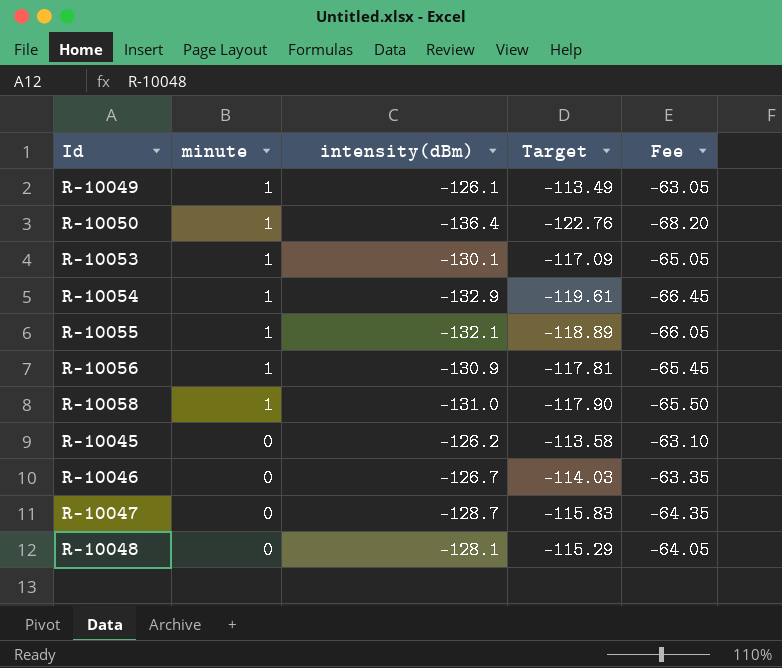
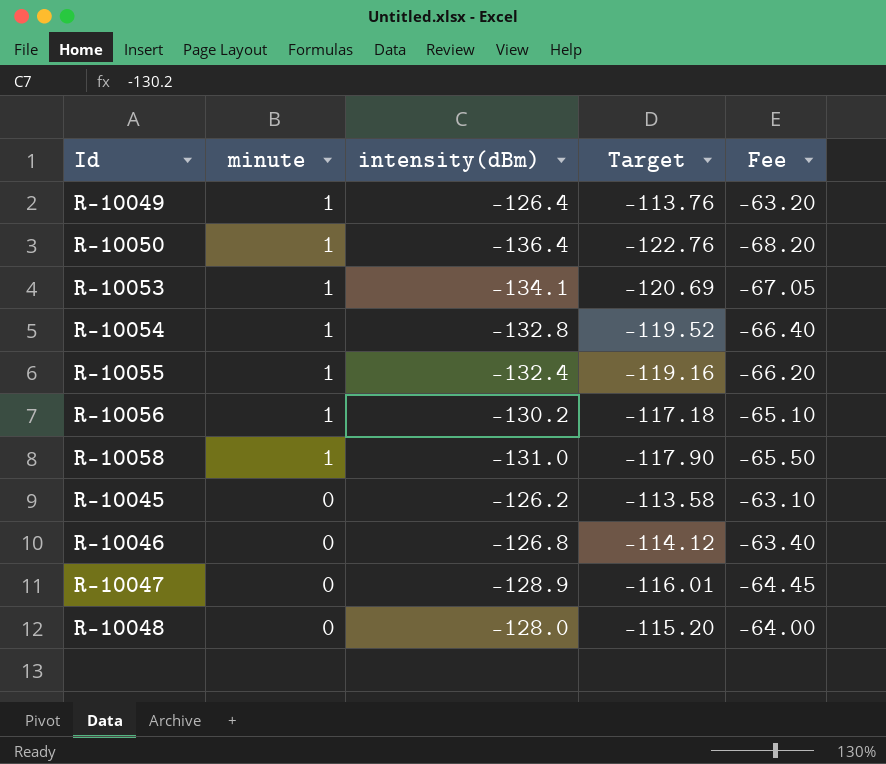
R-10049 | intensity(dBm): -126.1 -> -126.4
R-10049 | Target: -113.49 -> -113.76
R-10049 | Fee: -63.05 -> -63.20
R-10053 | intensity(dBm): -130.1 -> -134.1
R-10053 | Target: -117.09 -> -120.69
R-10053 | Fee: -65.05 -> -67.05
R-10054 | intensity(dBm): -132.9 -> -132.8
R-10054 | Target: -119.61 -> -119.52
R-10054 | Fee: -66.45 -> -66.40
R-10055 | intensity(dBm): -132.1 -> -132.4
R-10055 | Target: -118.89 -> -119.16
R-10055 | Fee: -66.05 -> -66.20
R-10056 | intensity(dBm): -130.9 -> -130.2
R-10056 | Target: -117.81 -> -117.18
R-10056 | Fee: -65.45 -> -65.10
R-10046 | intensity(dBm): -126.7 -> -126.8
R-10046 | Target: -114.03 -> -114.12
R-10046 | Fee: -63.35 -> -63.40
R-10047 | intensity(dBm): -128.7 -> -128.9
R-10047 | Target: -115.83 -> -116.01
R-10047 | Fee: -64.35 -> -64.45
R-10048 | intensity(dBm): -128.1 -> -128.0
R-10048 | Target: -115.29 -> -115.20
R-10048 | Fee: -64.05 -> -64.00

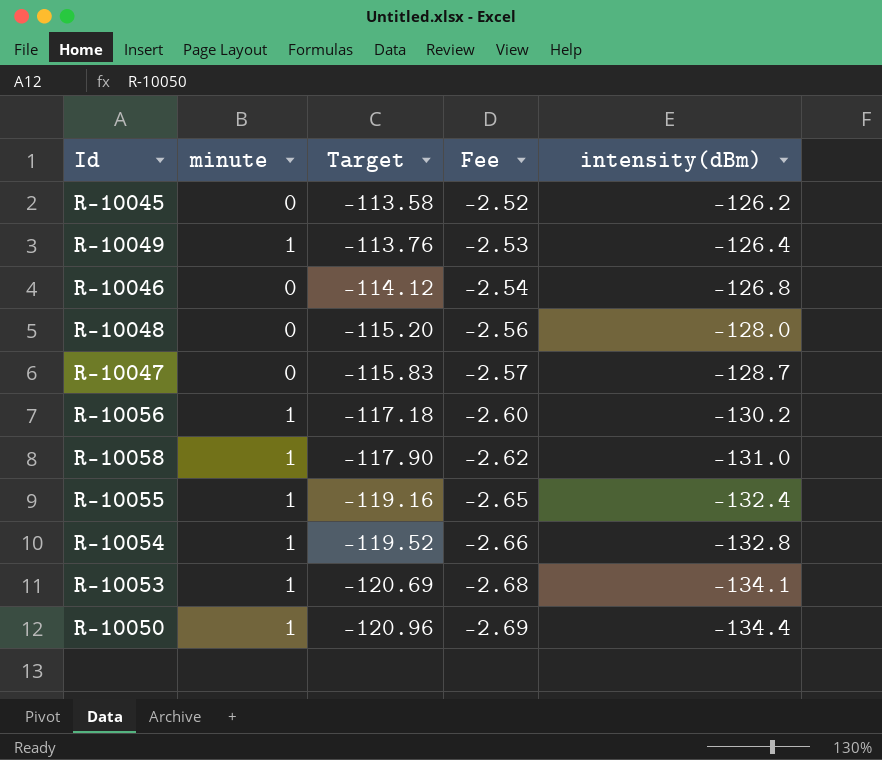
row order: minute descending -> Target descending
column Fee | formula: [intensity(dBm)] * 0.5 -> [intensity(dBm)] * 0.02
column intensity(dBm) | position: 3 -> 5
R-10047 | Target: -116.01 -> -115.83
R-10047 | intensity(dBm): -128.9 -> -128.7
R-10050 | Target: -122.76 -> -120.96
R-10050 | intensity(dBm): -136.4 -> -134.4

